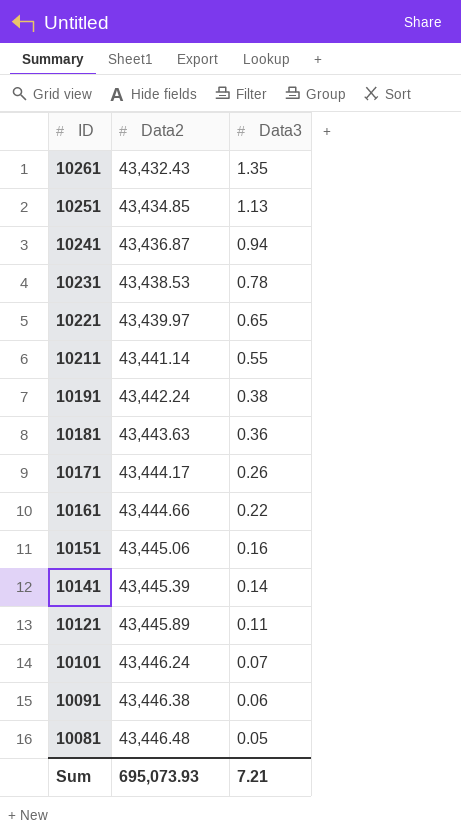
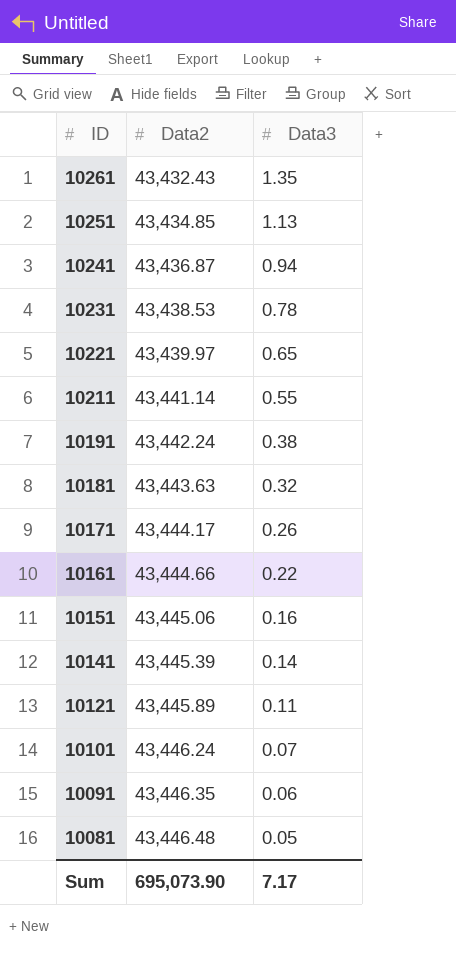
10181 | Data3: 0.36 -> 0.32
10091 | Data2: 43,446.38 -> 43,446.35
Sum | Data2: 695,073.93 -> 695,073.90
Sum | Data3: 7.21 -> 7.17

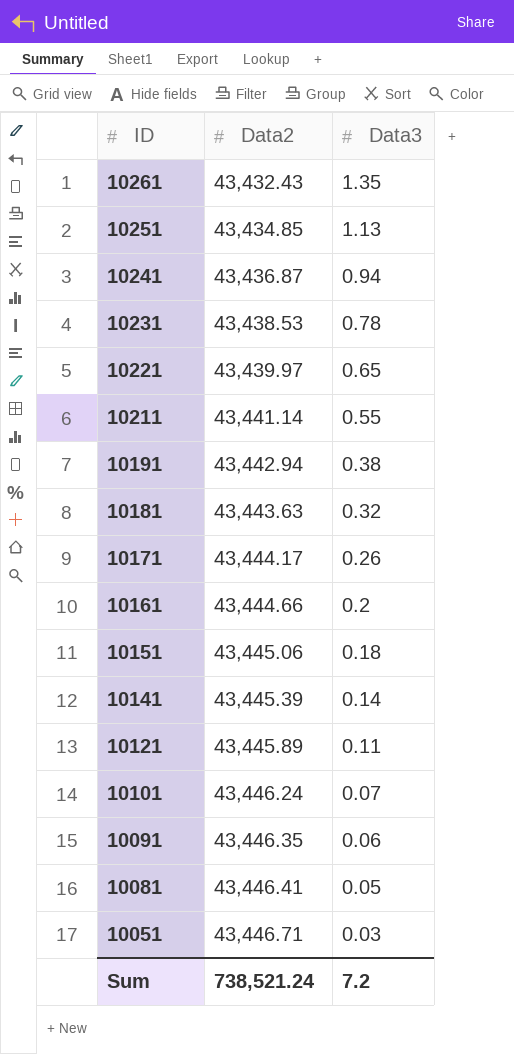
10191 | Data2: 43,442.24 -> 43,442.94
10161 | Data3: 0.22 -> 0.2
10151 | Data3: 0.16 -> 0.18
10081 | Data2: 43,446.48 -> 43,446.41
row 10051: none -> 43,446.71 | 0.03
Sum | Data2: 695,073.90 -> 738,521.24
Sum | Data3: 7.17 -> 7.2

